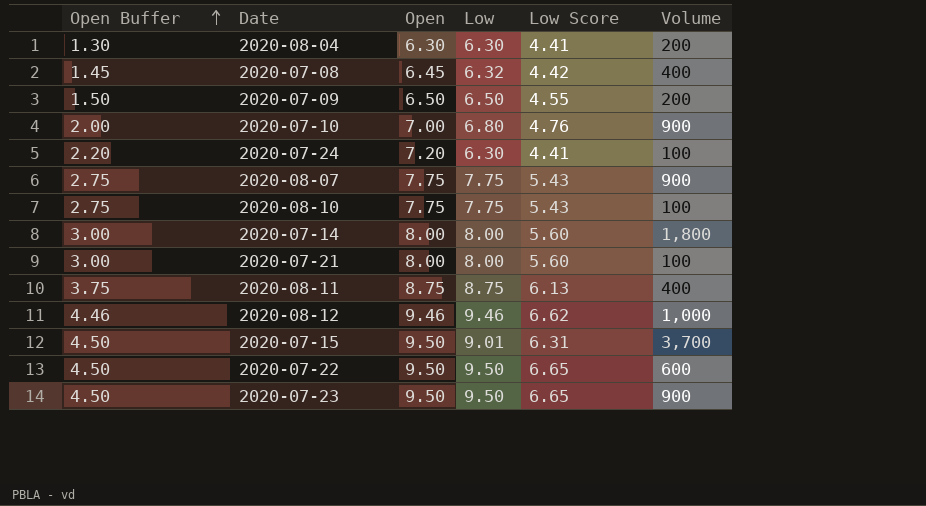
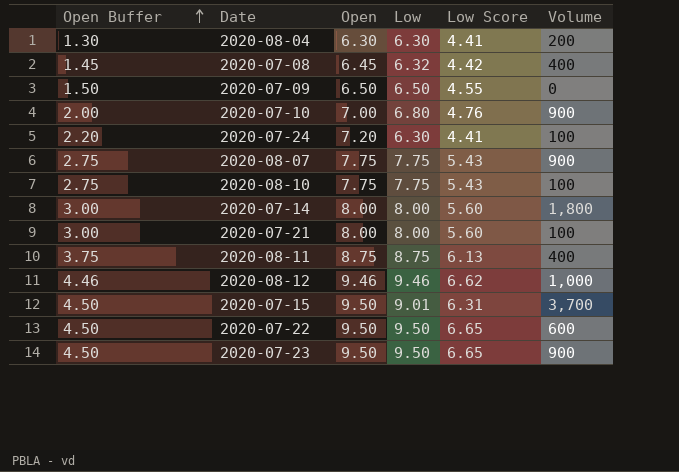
2020-07-09 | Volume: 200 -> 0

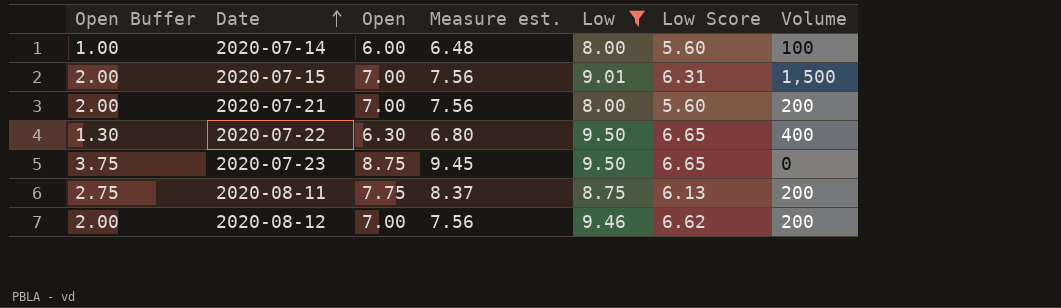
filter: none -> Low >= 8.00
row order: Open Buffer ascending -> Date ascending
column Measure est. | formula: none -> [Open] * 1.08
2020-07-14 | Open Buffer: 3.00 -> 1.00
2020-07-14 | Open: 8.00 -> 6.00
2020-07-14 | Volume: 1,800 -> 100
2020-07-15 | Open Buffer: 4.50 -> 2.00
2020-07-15 | Open: 9.50 -> 7.00
2020-07-15 | Volume: 3,700 -> 1,500
2020-07-21 | Open Buffer: 3.00 -> 2.00
2020-07-21 | Open: 8.00 -> 7.00
2020-07-21 | Volume: 100 -> 200
2020-07-22 | Open Buffer: 4.50 -> 1.30
2020-07-22 | Open: 9.50 -> 6.30
2020-07-22 | Volume: 600 -> 400
2020-07-23 | Open Buffer: 4.50 -> 3.75
2020-07-23 | Open: 9.50 -> 8.75
2020-07-23 | Volume: 900 -> 0
2020-08-11 | Open Buffer: 3.75 -> 2.75
2020-08-11 | Open: 8.75 -> 7.75
2020-08-11 | Volume: 400 -> 200
2020-08-12 | Open Buffer: 4.46 -> 2.00
2020-08-12 | Open: 9.46 -> 7.00
2020-08-12 | Volume: 1,000 -> 200

